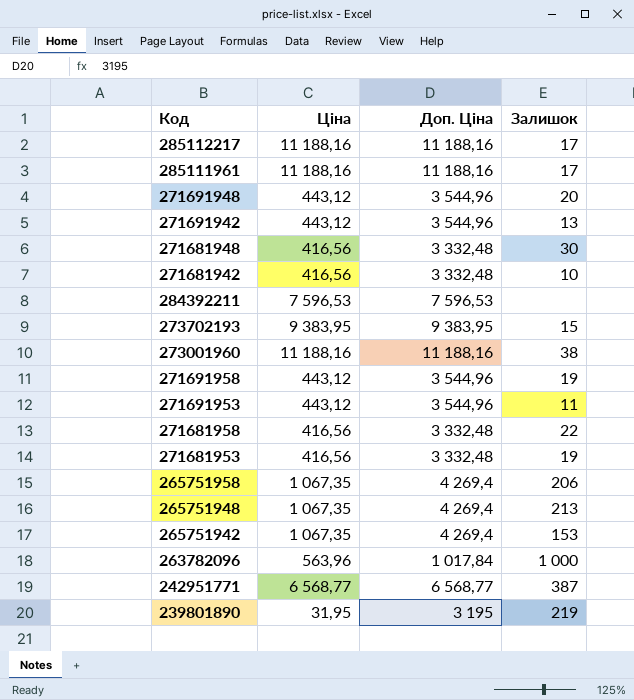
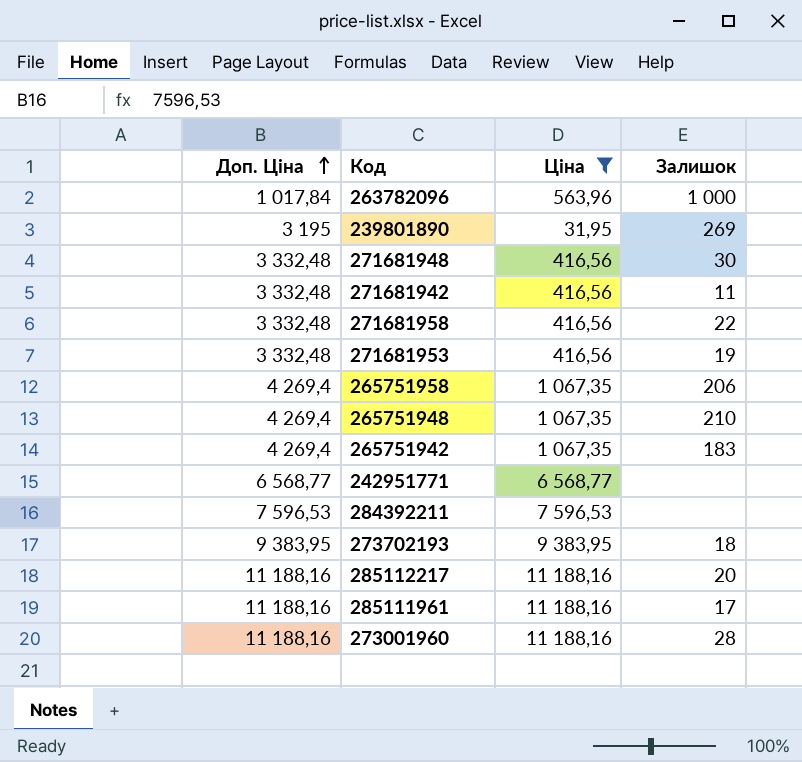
filter: none -> Ціна != 443,12
row order: none -> Доп. Ціна ascending
column Доп. Ціна | position: 3 -> 1
239801890 | Залишок: 219 -> 269
271681942 | Залишок: 10 -> 11
265751948 | Залишок: 213 -> 210
265751942 | Залишок: 153 -> 183
242951771 | Залишок: 387 -> none
273702193 | Залишок: 15 -> 18
285112217 | Залишок: 17 -> 20
273001960 | Залишок: 38 -> 28

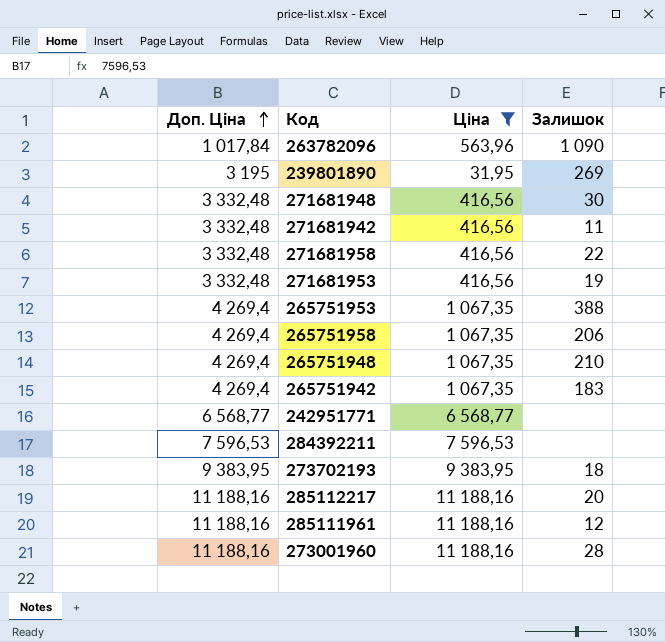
263782096 | Залишок: 1 000 -> 1 090
row 265751953: none -> 4 269,4 | 1 067,35 | 388
285111961 | Залишок: 17 -> 12

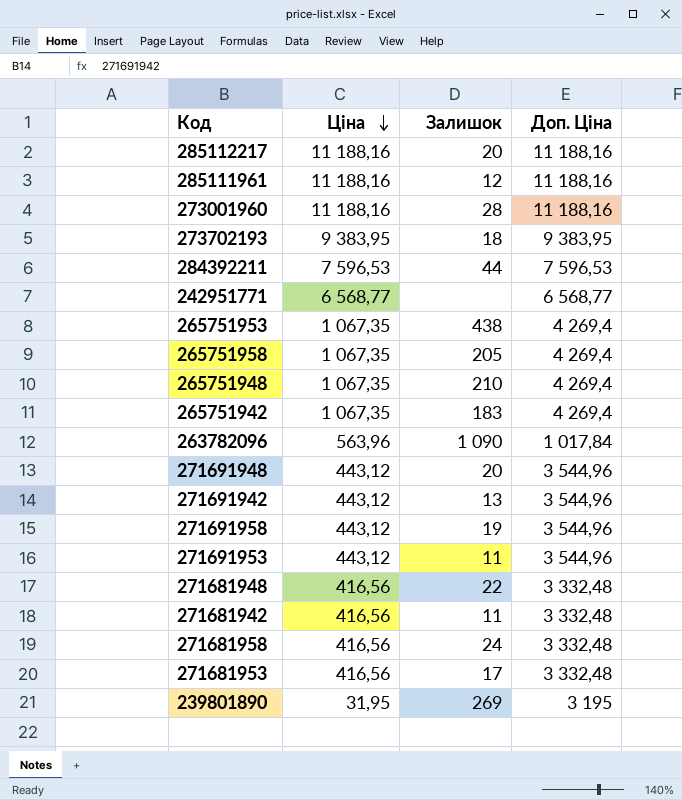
filter: Ціна != 443,12 -> none
row order: Доп. Ціна ascending -> Ціна descending
column Доп. Ціна | position: 1 -> 4
284392211 | Залишок: none -> 44
265751953 | Залишок: 388 -> 438
265751958 | Залишок: 206 -> 205
271681948 | Залишок: 30 -> 22
271681958 | Залишок: 22 -> 24
271681953 | Залишок: 19 -> 17

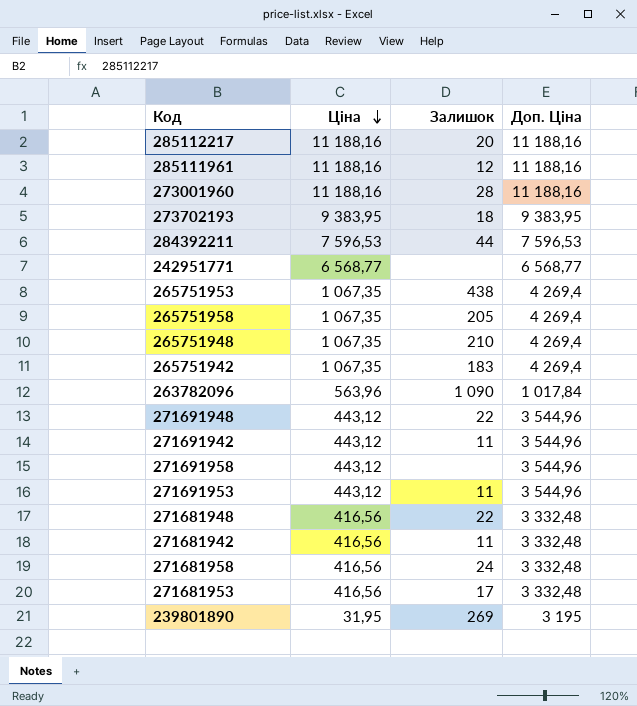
271691948 | Залишок: 20 -> 22
271691942 | Залишок: 13 -> 11
271691958 | Залишок: 19 -> none

